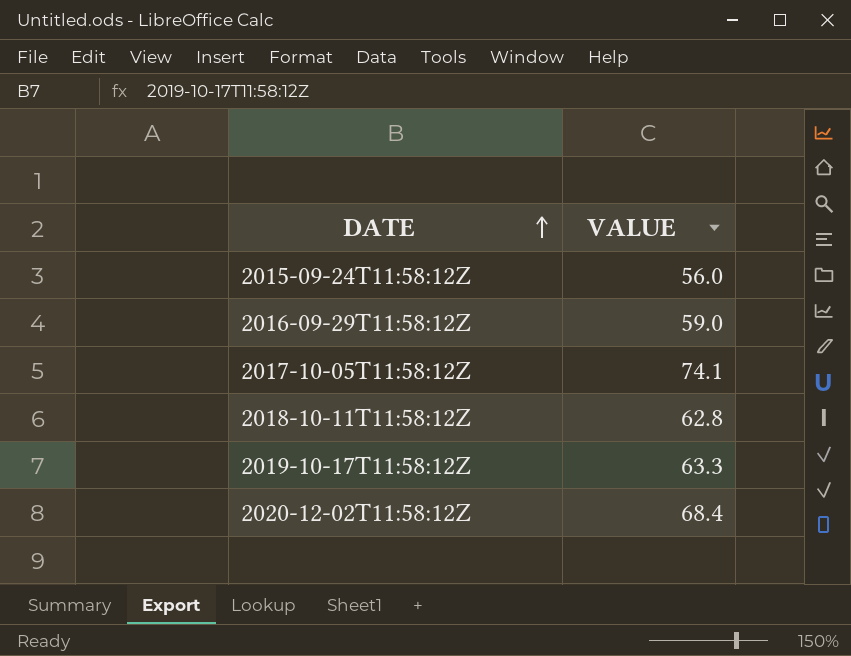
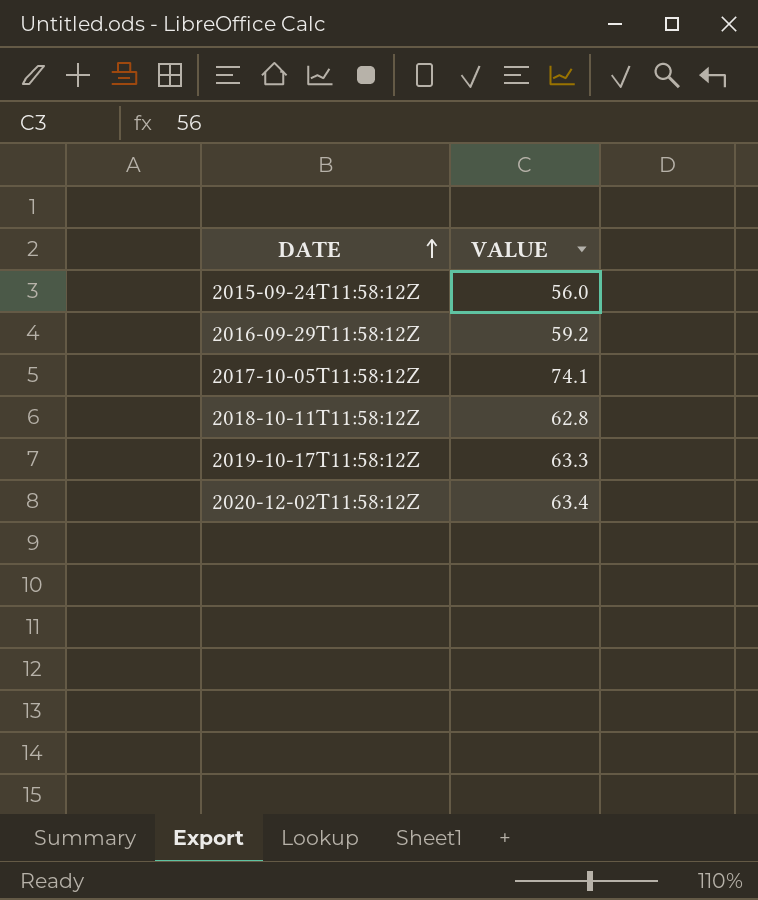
2016-09-29T11:58:12Z | VALUE: 59.0 -> 59.2
2020-12-02T11:58:12Z | VALUE: 68.4 -> 63.4

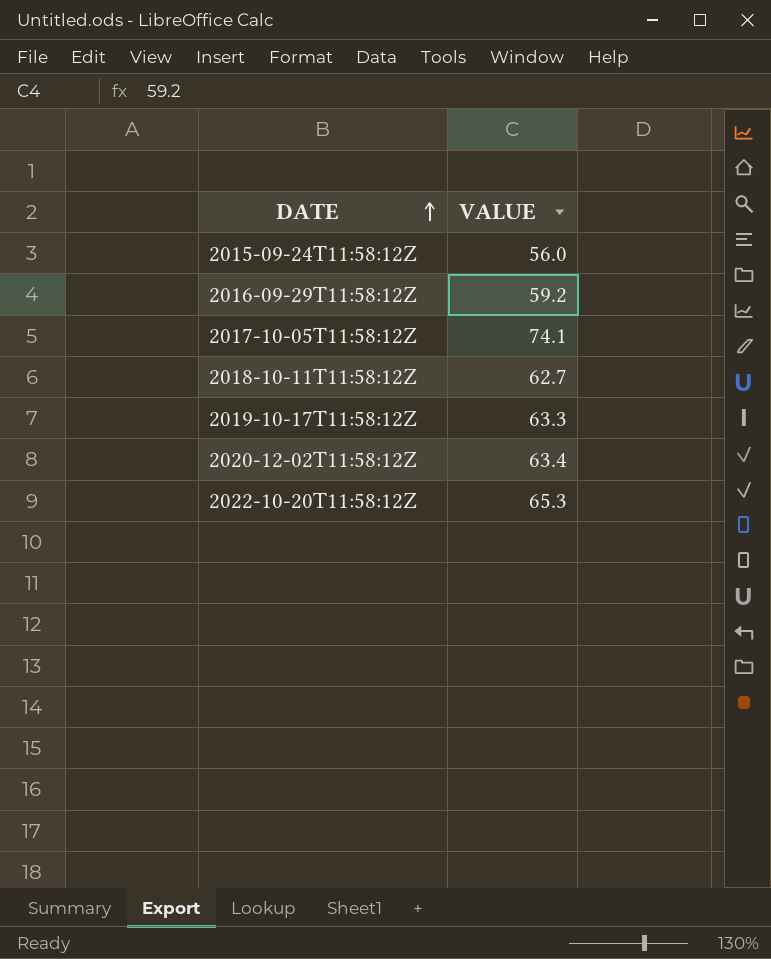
2018-10-11T11:58:12Z | VALUE: 62.8 -> 62.7
row 2022-10-20T11:58:12Z: none -> 65.3

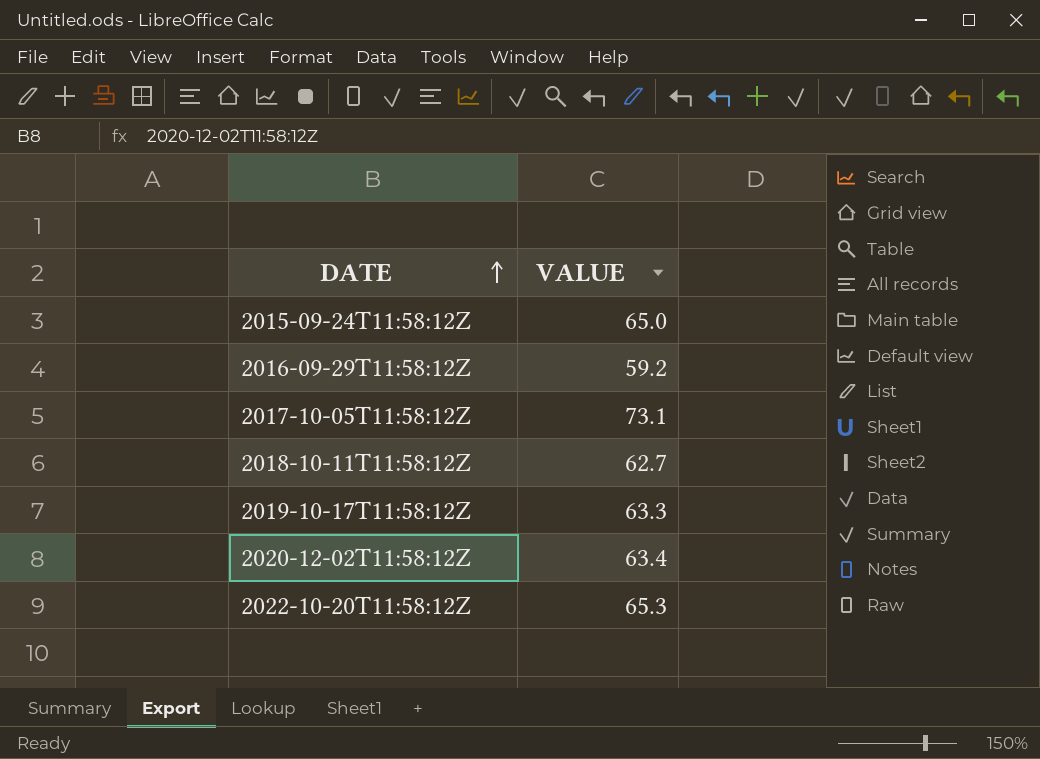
2015-09-24T11:58:12Z | VALUE: 56.0 -> 65.0
2017-10-05T11:58:12Z | VALUE: 74.1 -> 73.1

